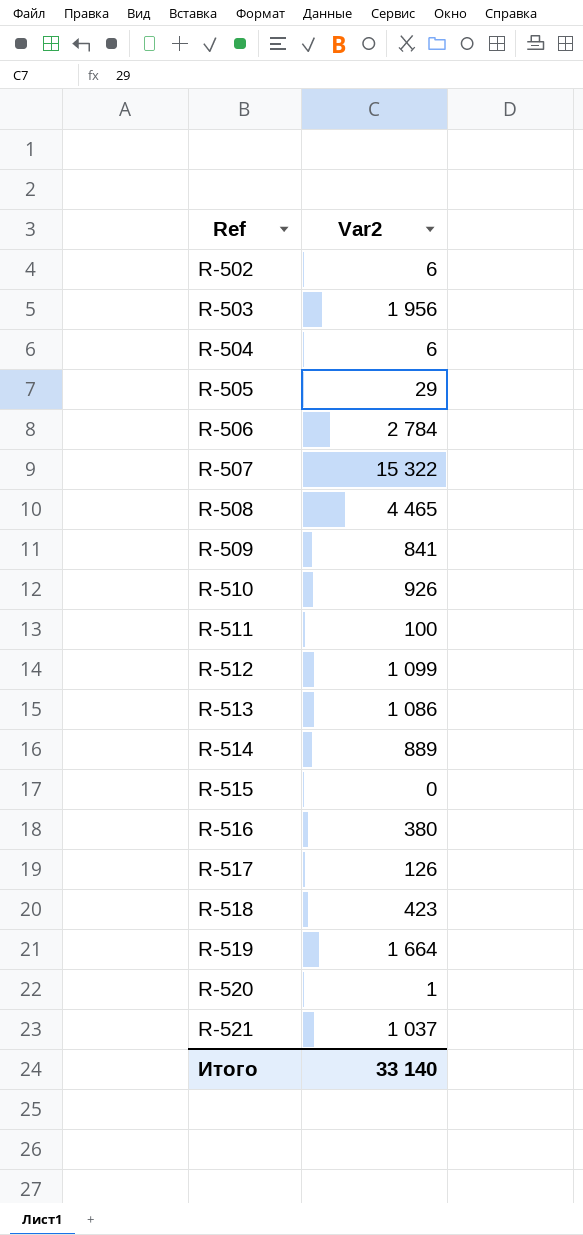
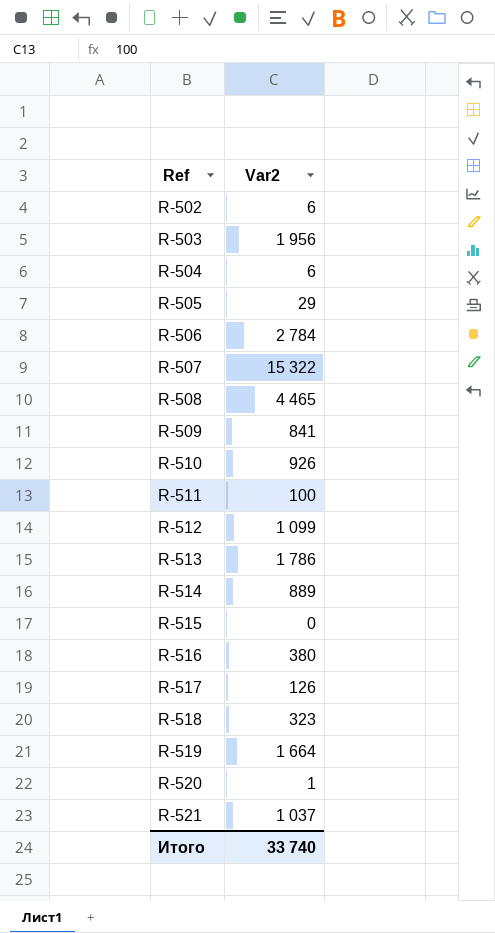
R-513 | Var2: 1 086 -> 1 786
R-518 | Var2: 423 -> 323
Итого | Var2: 33 140 -> 33 740

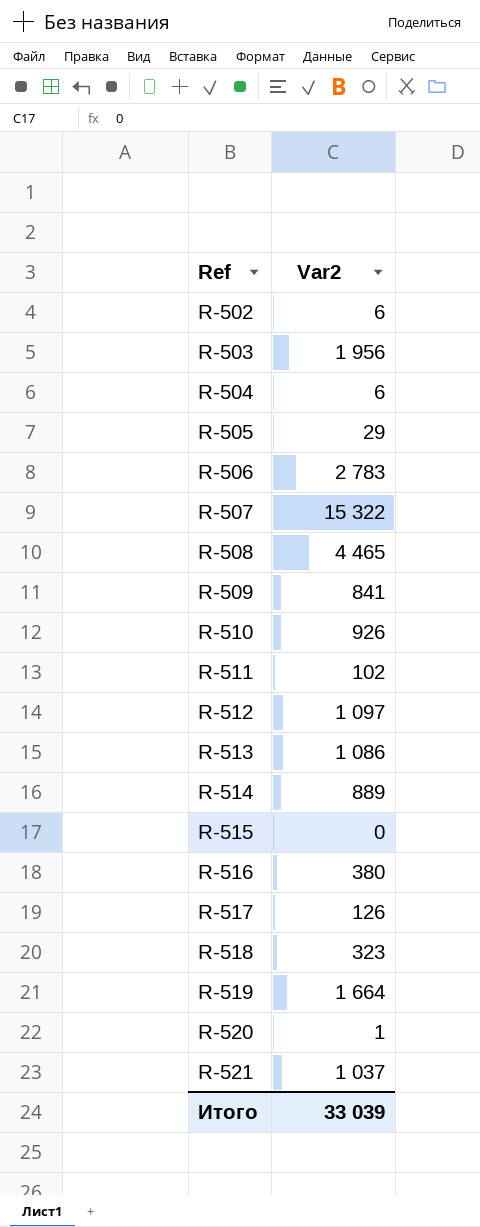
R-506 | Var2: 2 784 -> 2 783
R-511 | Var2: 100 -> 102
R-512 | Var2: 1 099 -> 1 097
R-513 | Var2: 1 786 -> 1 086
Итого | Var2: 33 740 -> 33 039

